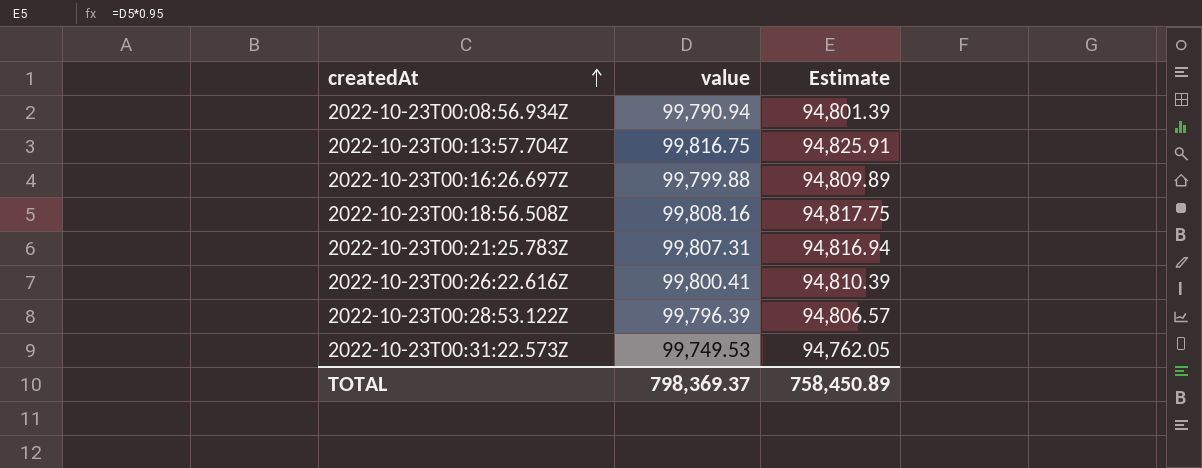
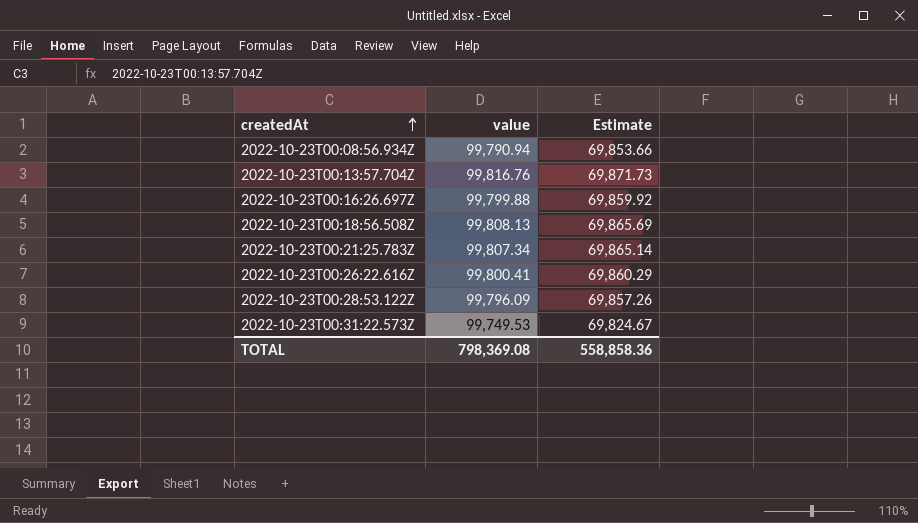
column Estimate | formula: [value] * 0.95 -> [value] * 0.7
2022-10-23T00:13:57.704Z | value: 99,816.75 -> 99,816.76
2022-10-23T00:18:56.508Z | value: 99,808.16 -> 99,808.13
2022-10-23T00:21:25.783Z | value: 99,807.31 -> 99,807.34
2022-10-23T00:28:53.122Z | value: 99,796.39 -> 99,796.09
TOTAL | value: 798,369.37 -> 798,369.08
TOTAL | Estimate: 758,450.89 -> 558,858.36

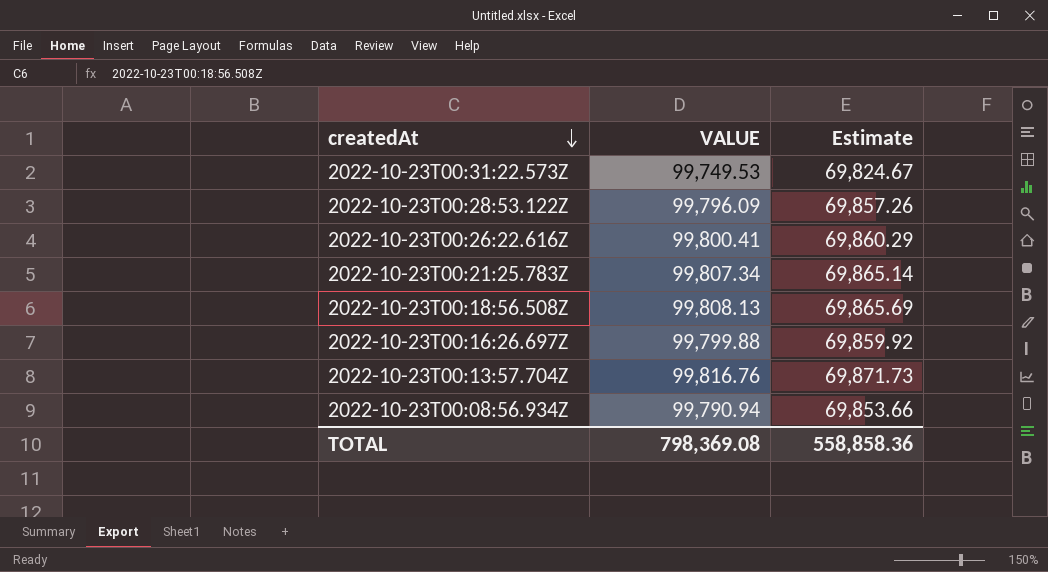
row order: createdAt ascending -> createdAt descending
column name: value -> VALUE

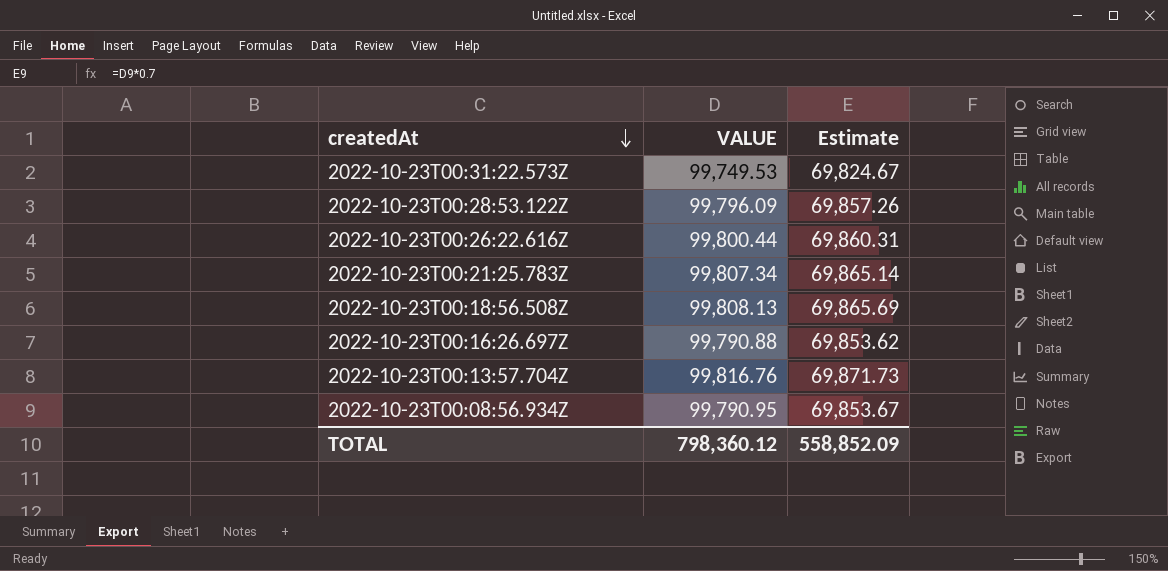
2022-10-23T00:26:22.616Z | VALUE: 99,800.41 -> 99,800.44
2022-10-23T00:26:22.616Z | Estimate: 69,860.29 -> 69,860.31
2022-10-23T00:16:26.697Z | VALUE: 99,799.88 -> 99,790.88
2022-10-23T00:16:26.697Z | Estimate: 69,859.92 -> 69,853.62
2022-10-23T00:08:56.934Z | VALUE: 99,790.94 -> 99,790.95
2022-10-23T00:08:56.934Z | Estimate: 69,853.66 -> 69,853.67
TOTAL | VALUE: 798,369.08 -> 798,360.12
TOTAL | Estimate: 558,858.36 -> 558,852.09

